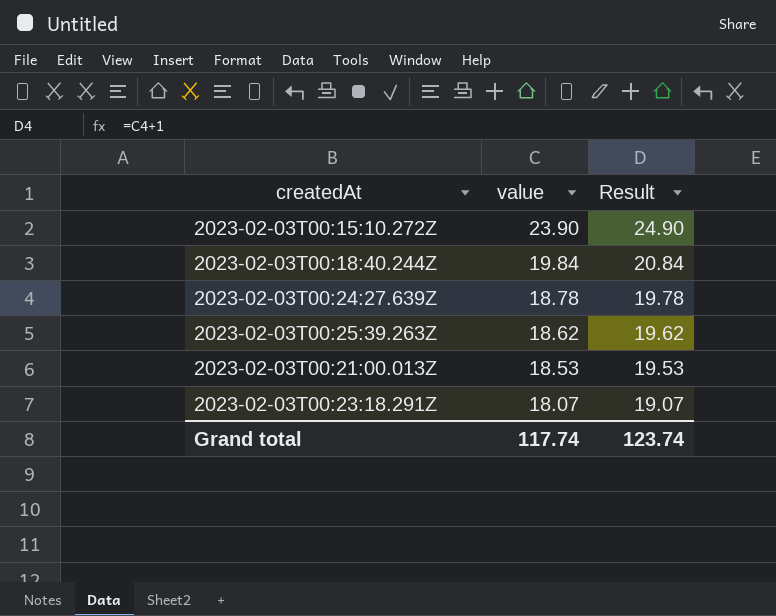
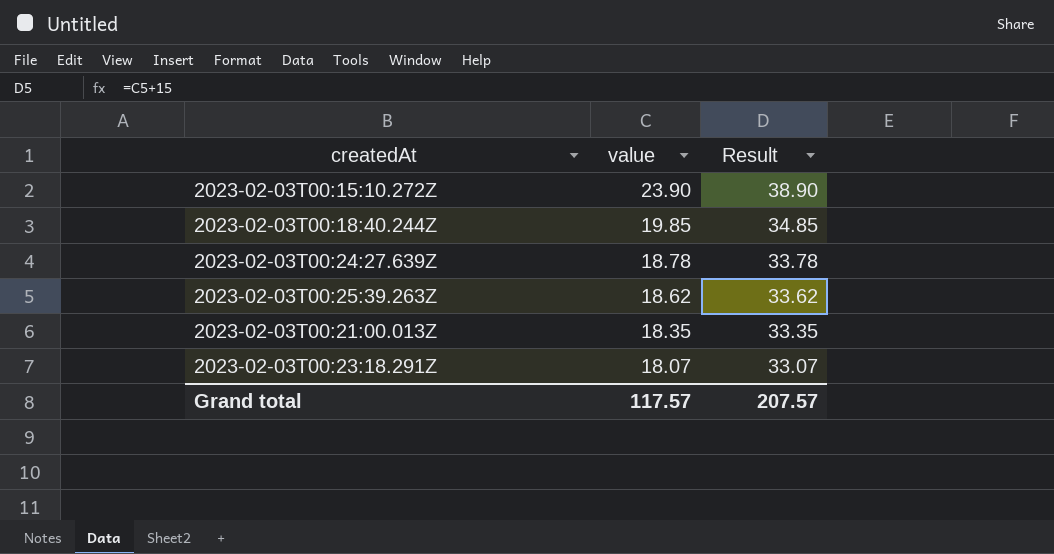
column Result | formula: [value] + 1 -> [value] + 15
2023-02-03T00:18:40.244Z | value: 19.84 -> 19.85
2023-02-03T00:21:00.013Z | value: 18.53 -> 18.35
Grand total | value: 117.74 -> 117.57
Grand total | Result: 123.74 -> 207.57

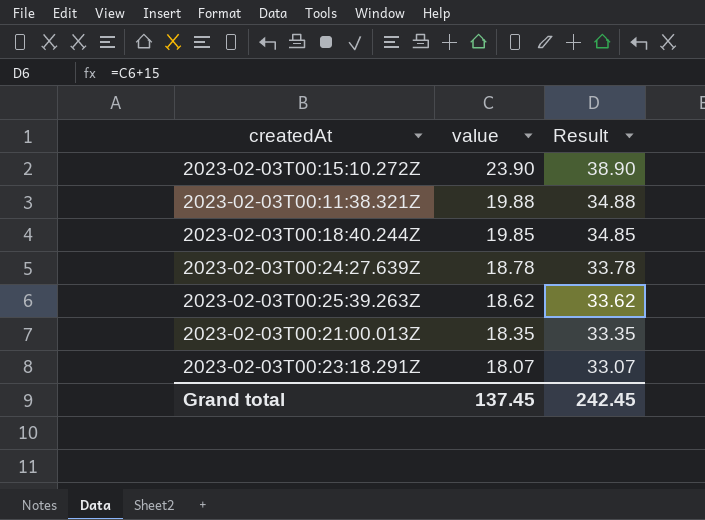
row 2023-02-03T00:11:38.321Z: none -> 19.88 | 34.88
Grand total | value: 117.57 -> 137.45
Grand total | Result: 207.57 -> 242.45

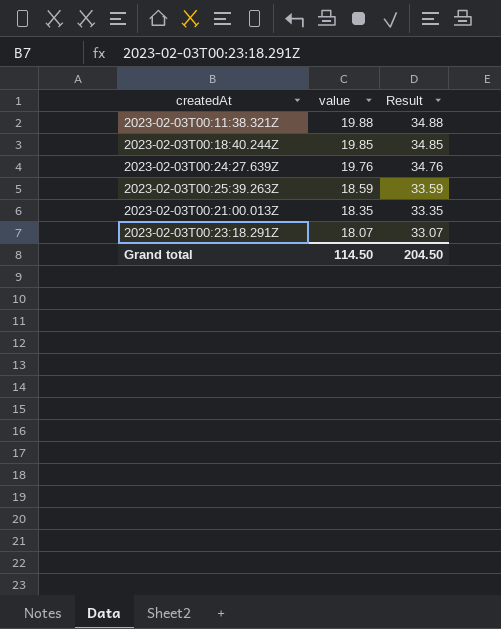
row 2023-02-03T00:15:10.272Z: 23.90 | 38.90 -> none
2023-02-03T00:24:27.639Z | value: 18.78 -> 19.76
2023-02-03T00:24:27.639Z | Result: 33.78 -> 34.76
2023-02-03T00:25:39.263Z | value: 18.62 -> 18.59
2023-02-03T00:25:39.263Z | Result: 33.62 -> 33.59
Grand total | value: 137.45 -> 114.50
Grand total | Result: 242.45 -> 204.50

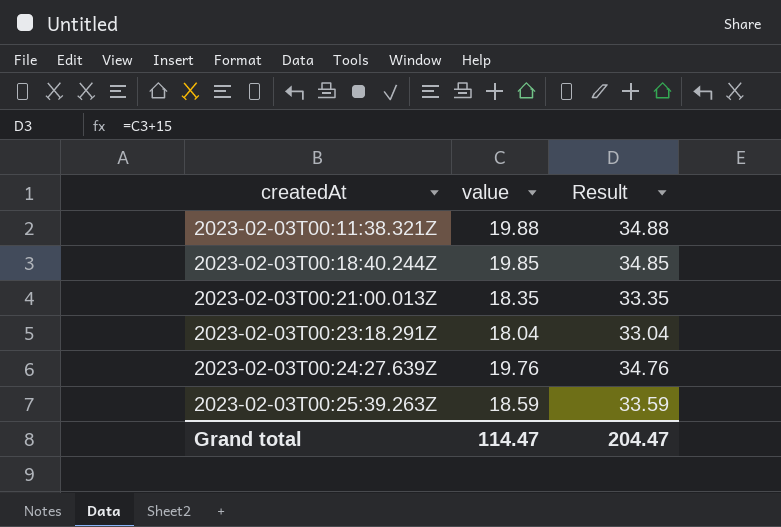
row order: value descending -> createdAt ascending
2023-02-03T00:23:18.291Z | value: 18.07 -> 18.04
2023-02-03T00:23:18.291Z | Result: 33.07 -> 33.04
Grand total | value: 114.50 -> 114.47
Grand total | Result: 204.50 -> 204.47

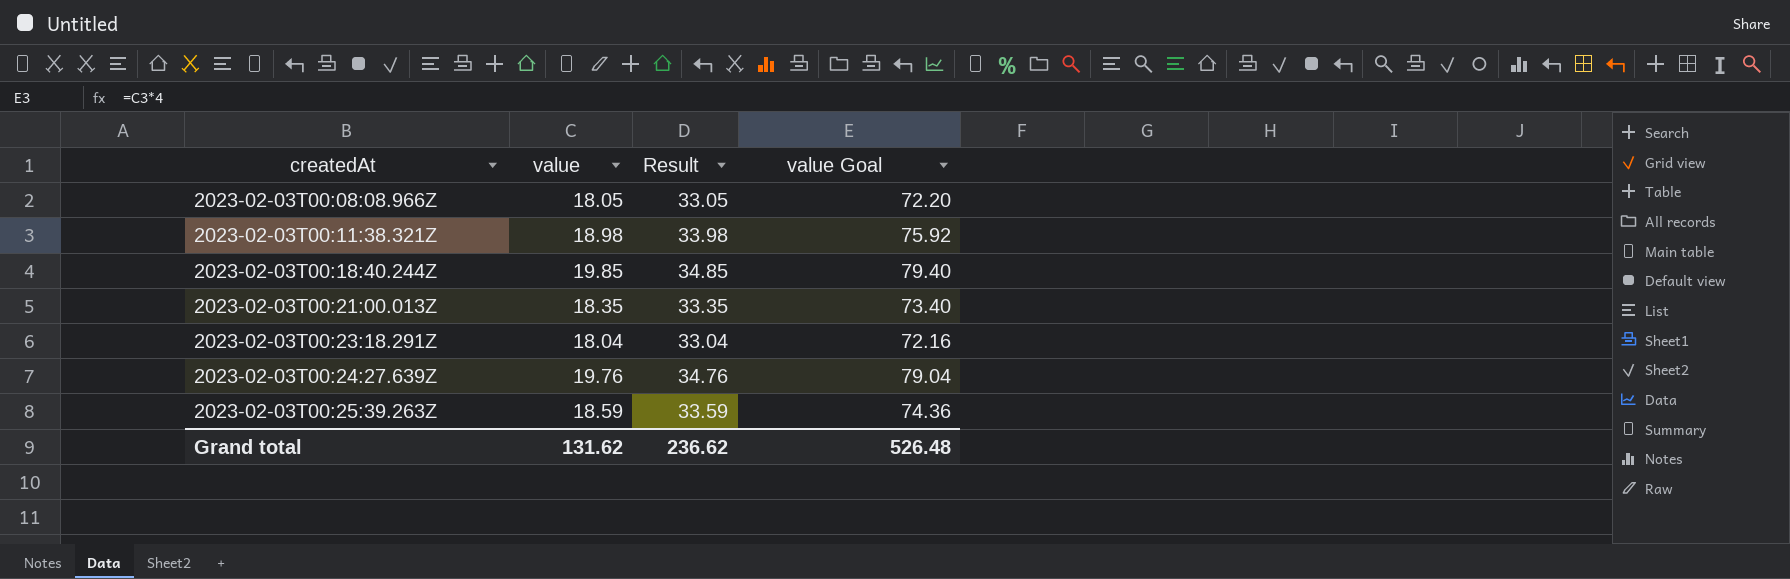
column value Goal | formula: none -> [value] * 4
row 2023-02-03T00:08:08.966Z: none -> 18.05 | 33.05 | 72.20
2023-02-03T00:11:38.321Z | value: 19.88 -> 18.98
2023-02-03T00:11:38.321Z | Result: 34.88 -> 33.98
Grand total | value: 114.47 -> 131.62
Grand total | Result: 204.47 -> 236.62

